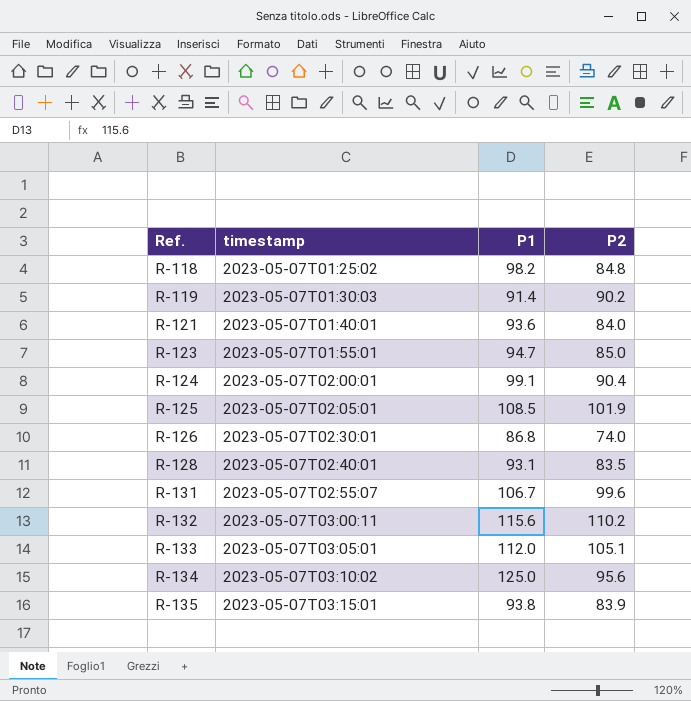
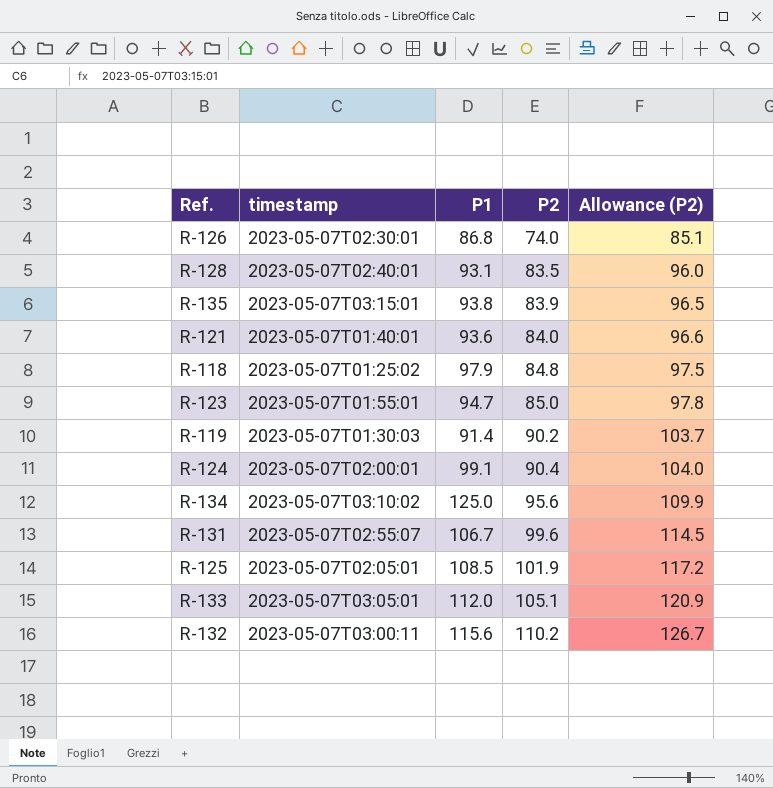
row order: Ref. ascending -> P2 ascending
column Allowance (P2) | formula: none -> [P2] * 1.15
R-118 | P1: 98.2 -> 97.9

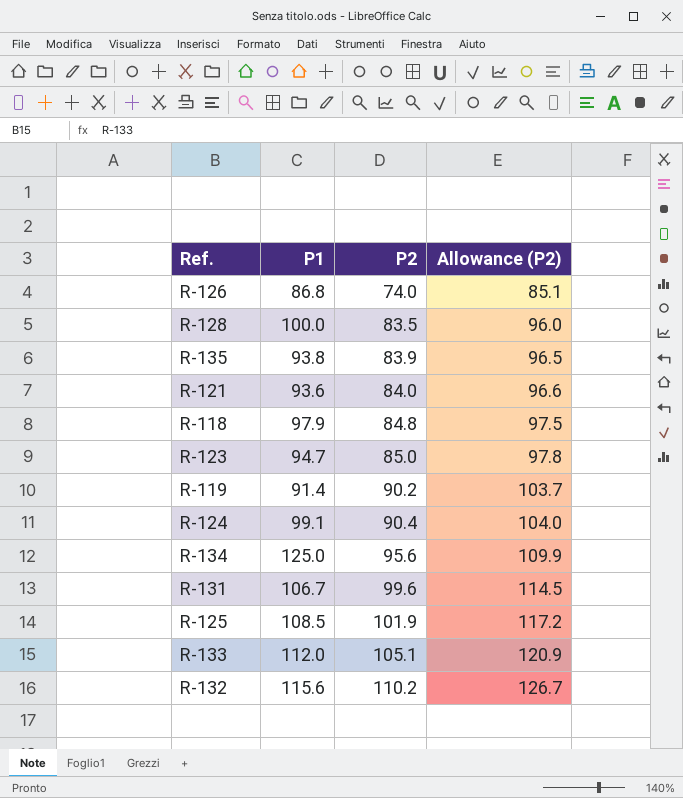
column timestamp | position: 2 -> none
R-128 | P1: 93.1 -> 100.0

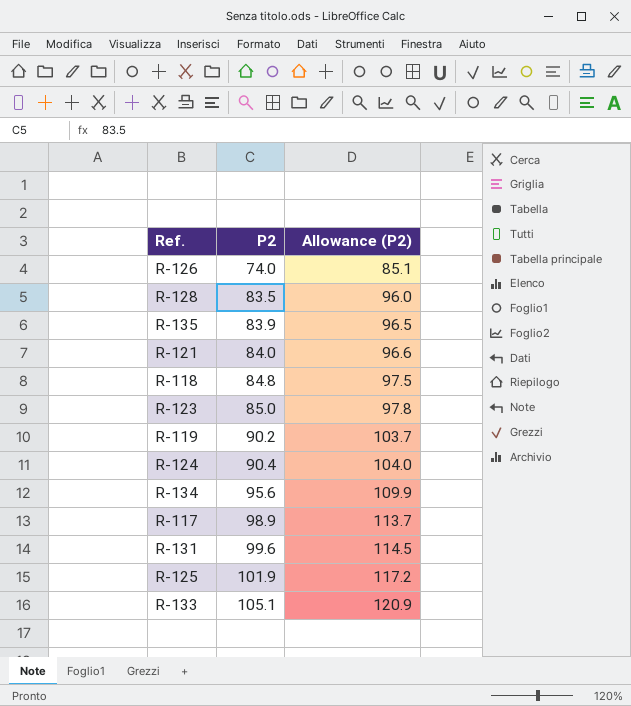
column P1 | position: 2 -> none
row R-132: 115.6 | 110.2 | 126.7 -> none
row R-117: none -> 98.9 | 113.7

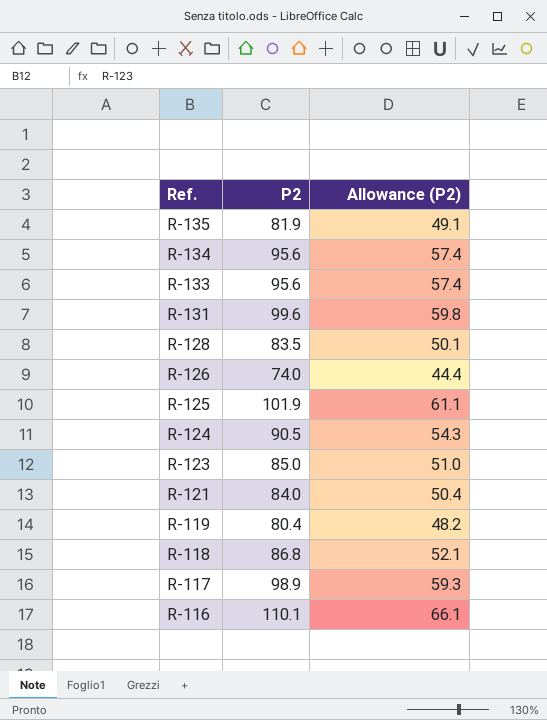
row order: P2 ascending -> Ref. descending
column Allowance (P2) | formula: [P2] * 1.15 -> [P2] * 0.6
R-135 | P2: 83.9 -> 81.9
R-133 | P2: 105.1 -> 95.6
R-124 | P2: 90.4 -> 90.5
R-119 | P2: 90.2 -> 80.4
R-118 | P2: 84.8 -> 86.8
row R-116: none -> 110.1 | 66.1

